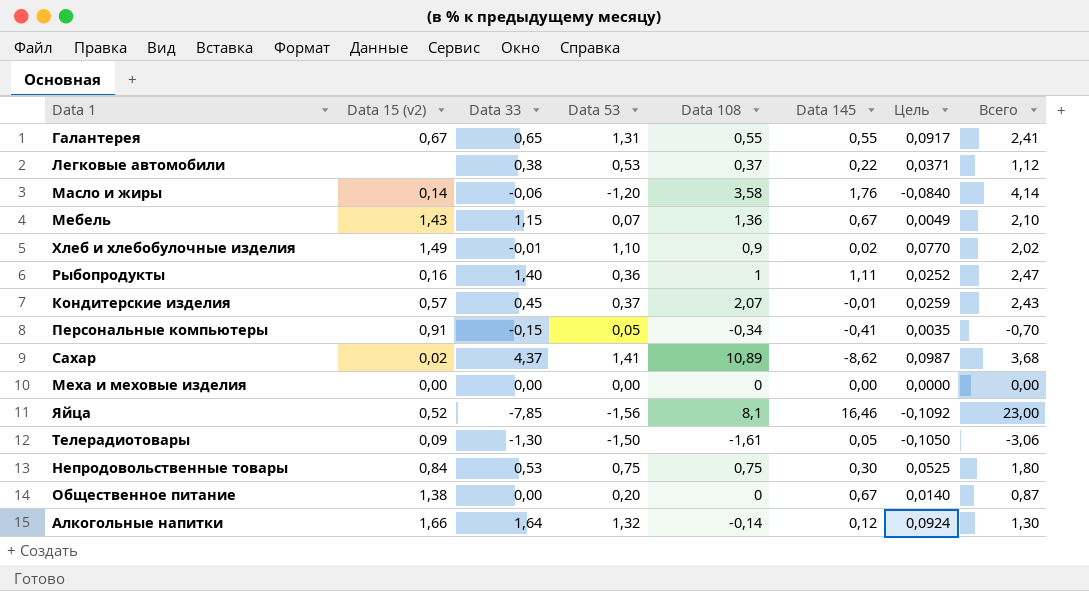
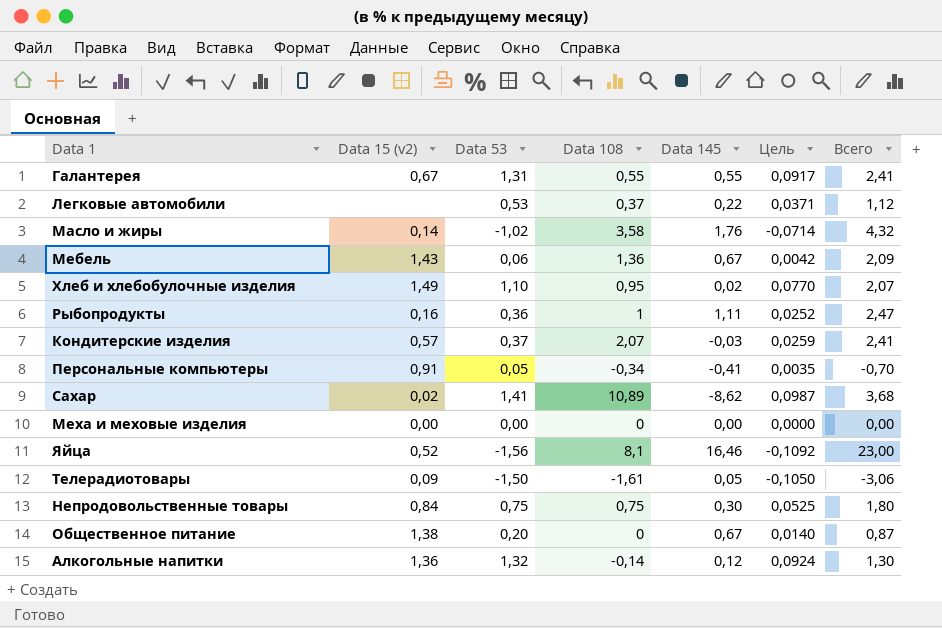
column Data 33 | position: 3 -> none
Масло и жиры | Data 53: -1,20 -> -1,02
Масло и жиры | Цель: -0,0840 -> -0,0714
Масло и жиры | Всего: 4,14 -> 4,32
Мебель | Data 53: 0,07 -> 0,06
Мебель | Цель: 0,0049 -> 0,0042
Мебель | Всего: 2,10 -> 2,09
Хлеб и хлебобулочные изделия | Data 108: 0,9 -> 0,95
Хлеб и хлебобулочные изделия | Всего: 2,02 -> 2,07
Кондитерские изделия | Data 145: -0,01 -> -0,03
Кондитерские изделия | Всего: 2,43 -> 2,41
Алкогольные напитки | Data 15 (v2): 1,66 -> 1,36

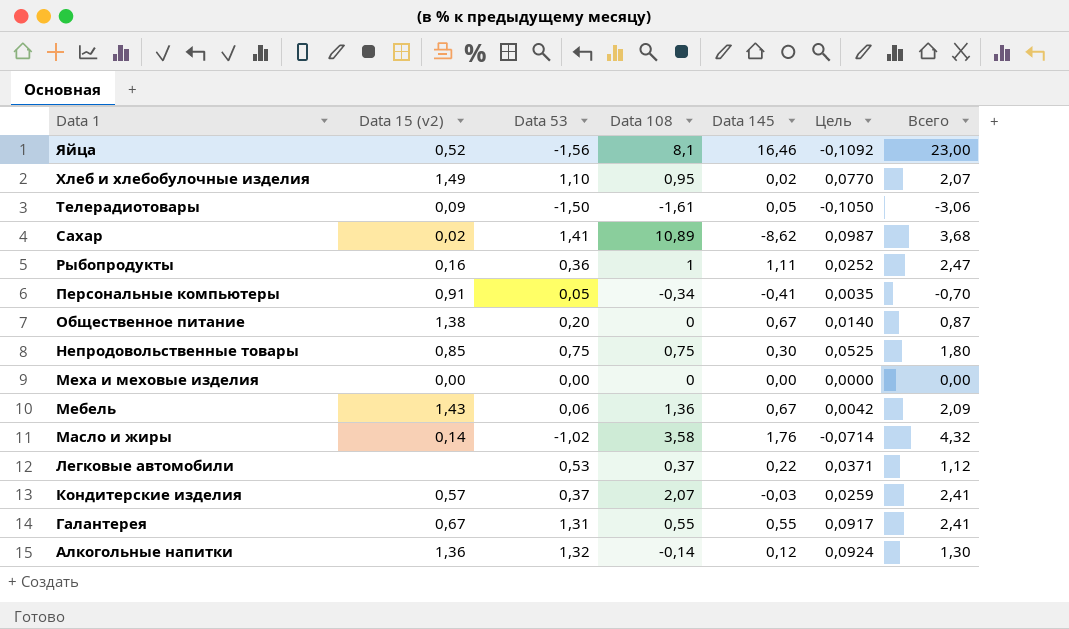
row order: none -> Data 1 descending
Непродовольственные товары | Data 15 (v2): 0,84 -> 0,85

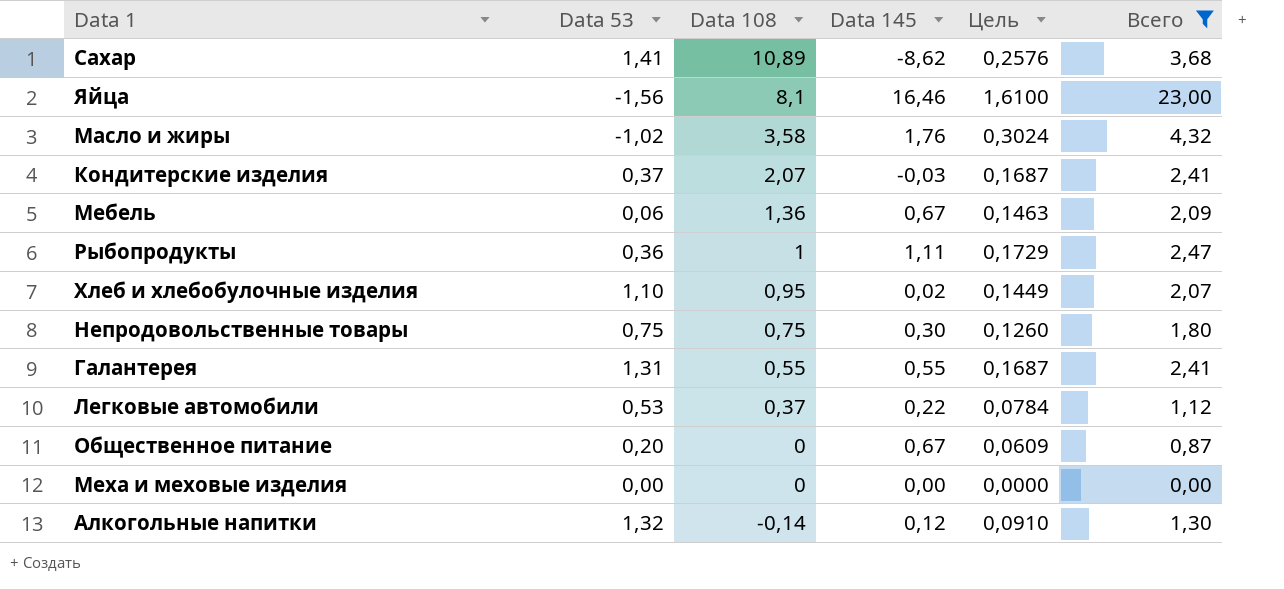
filter: none -> Всего >= 0,00
row order: Data 1 descending -> Data 108 descending
column Data 15 (v2) | position: 2 -> none
column Цель | formula: [Data 53] * 0,07 -> [Всего] * 0,07

